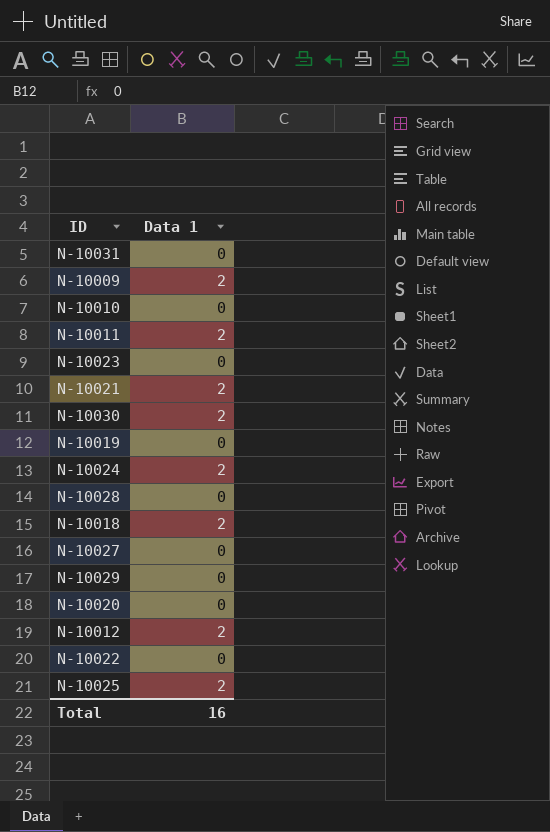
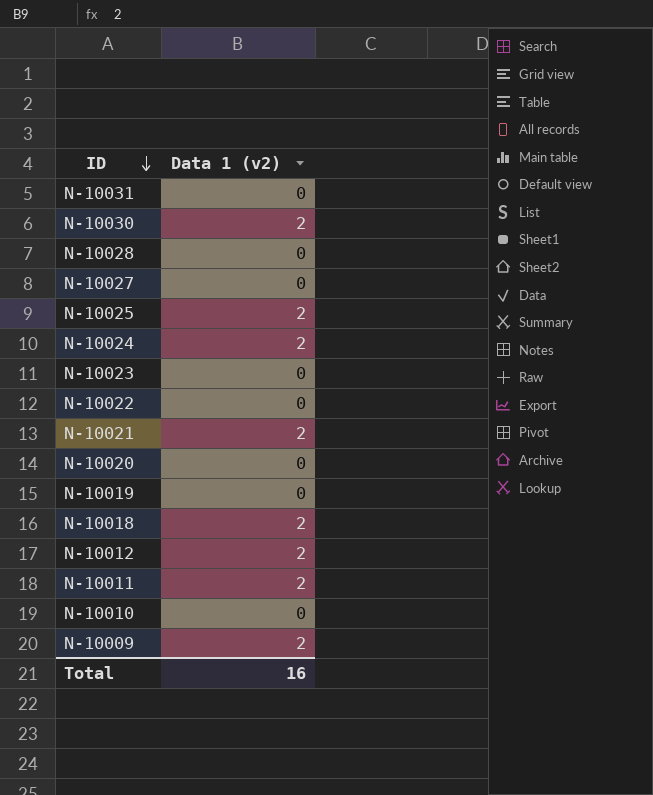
row order: none -> ID descending
column name: Data 1 -> Data 1 (v2)
row N-10029: 0 -> none

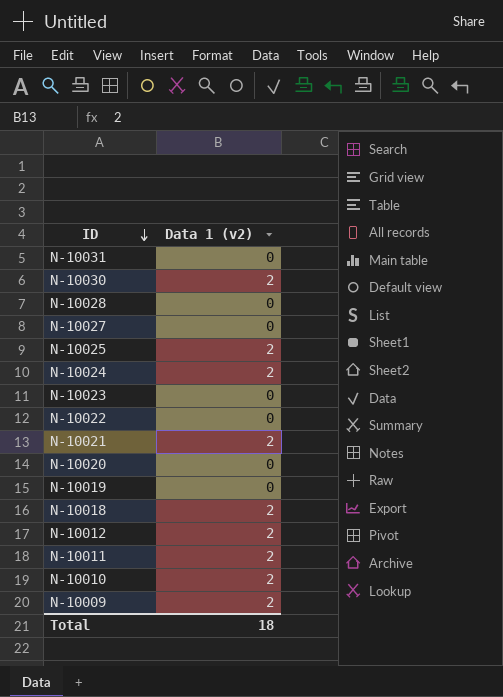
N-10010 | Data 1 (v2): 0 -> 2
Total | Data 1 (v2): 16 -> 18

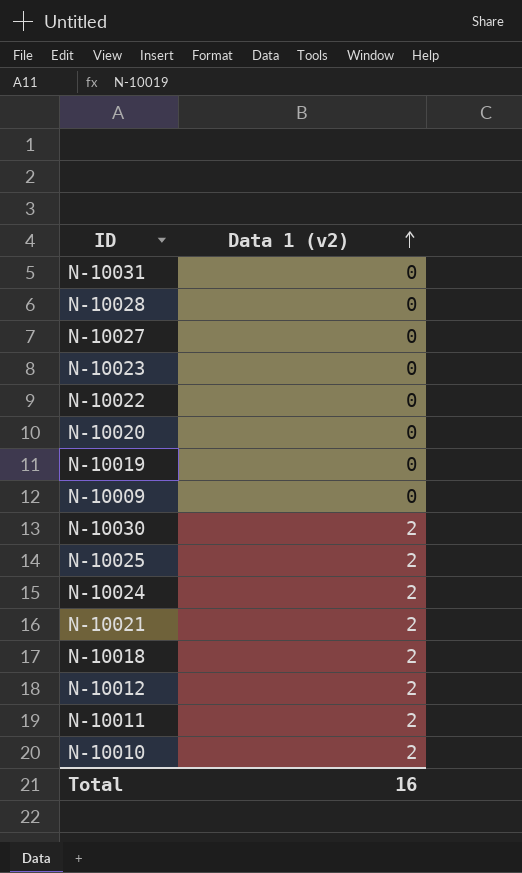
row order: ID descending -> Data 1 (v2) ascending
N-10009 | Data 1 (v2): 2 -> 0
Total | Data 1 (v2): 18 -> 16

